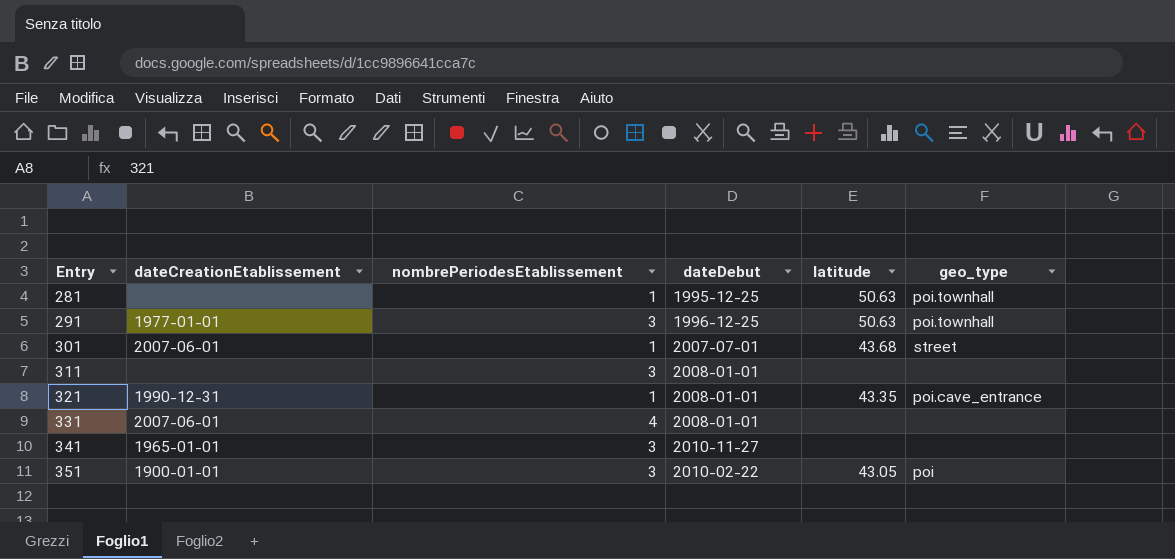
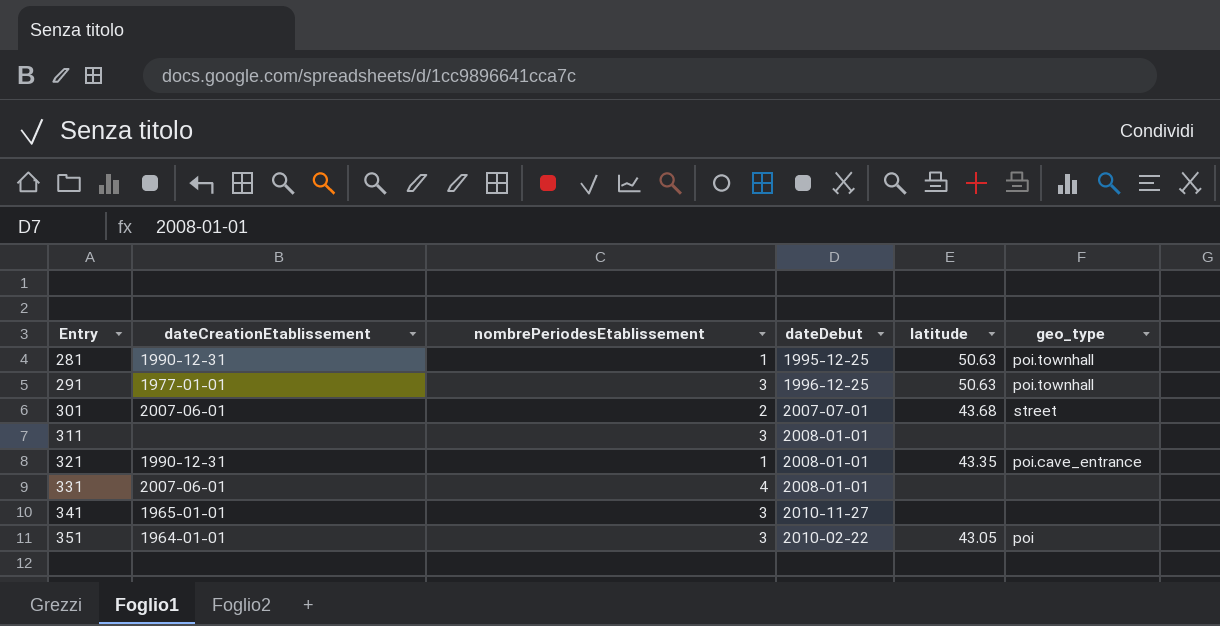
281 | dateCreationEtablissement: none -> 1990-12-31
301 | nombrePeriodesEtablissement: 1 -> 2
351 | dateCreationEtablissement: 1900-01-01 -> 1964-01-01

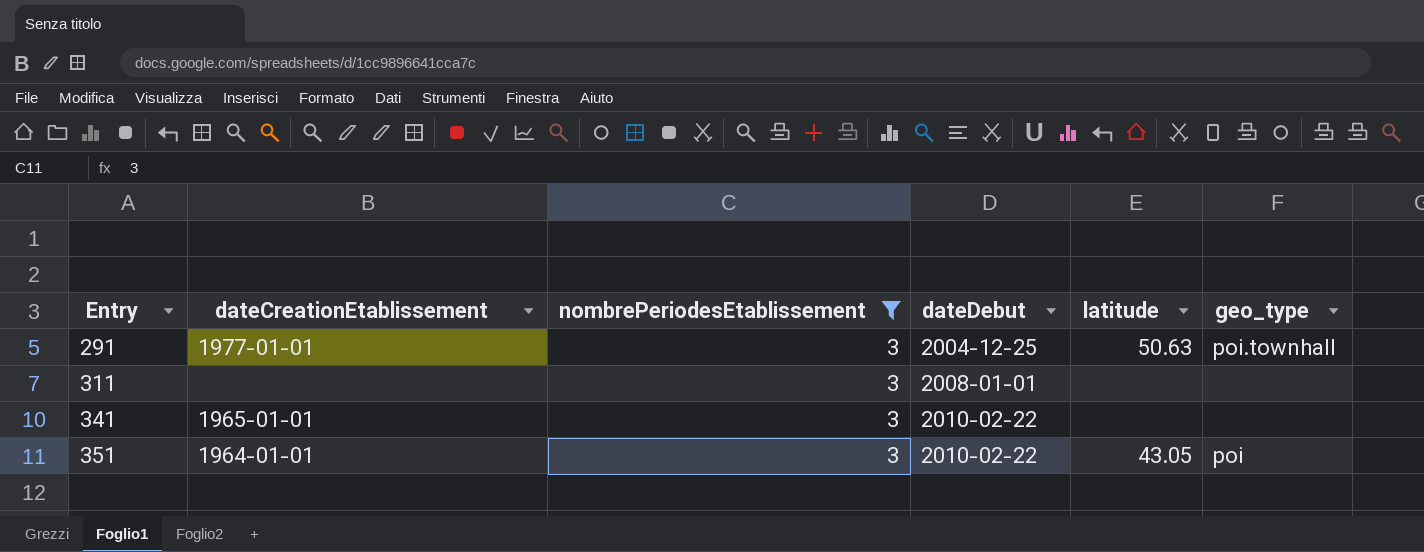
filter: none -> nombrePeriodesEtablissement = 3
291 | dateDebut: 1996-12-25 -> 2004-12-25
341 | dateDebut: 2010-11-27 -> 2010-02-22

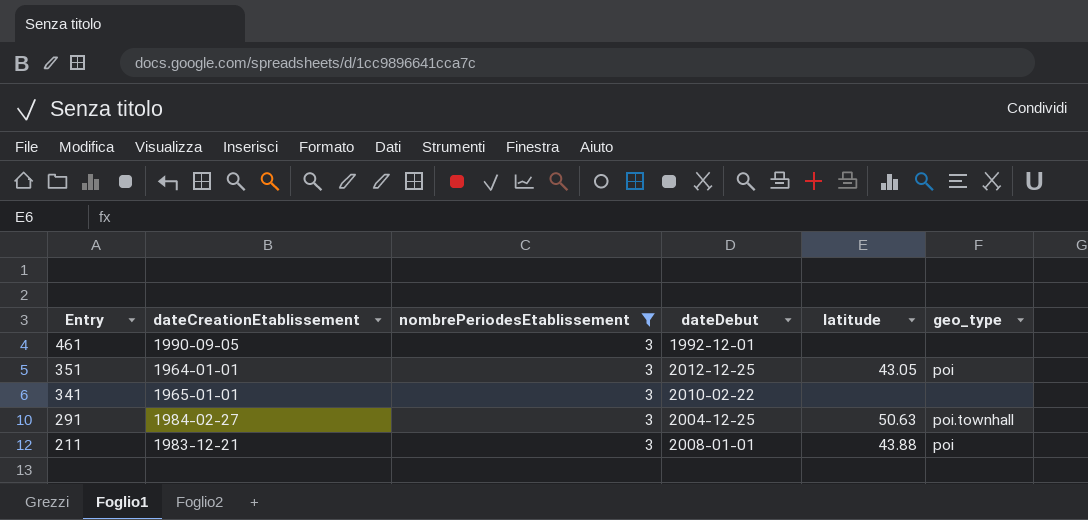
row order: Entry ascending -> Entry descending
row 311: none | 3 | 2008-01-01 | none | none -> none
row 461: none -> 1990-09-05 | 3 | 1992-12-01 | none | none
351 | dateDebut: 2010-02-22 -> 2012-12-25
291 | dateCreationEtablissement: 1977-01-01 -> 1984-02-27
row 211: none -> 1983-12-21 | 3 | 2008-01-01 | 43.88 | poi

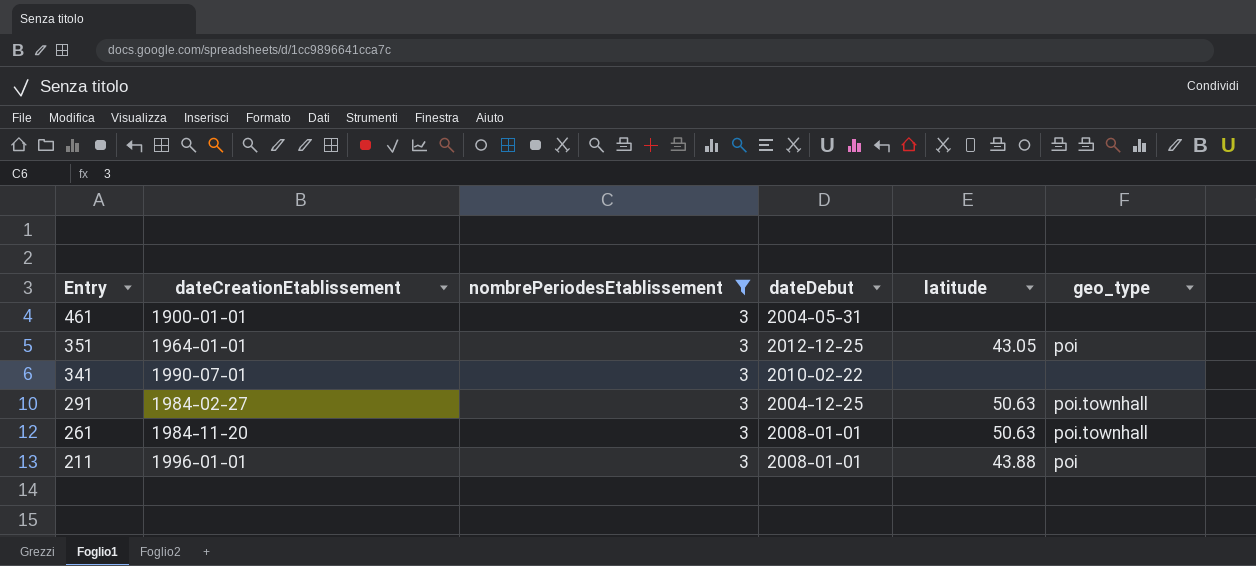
461 | dateCreationEtablissement: 1990-09-05 -> 1900-01-01
461 | dateDebut: 1992-12-01 -> 2004-05-31
341 | dateCreationEtablissement: 1965-01-01 -> 1990-07-01
row 261: none -> 1984-11-20 | 3 | 2008-01-01 | 50.63 | poi.townhall
211 | dateCreationEtablissement: 1983-12-21 -> 1996-01-01

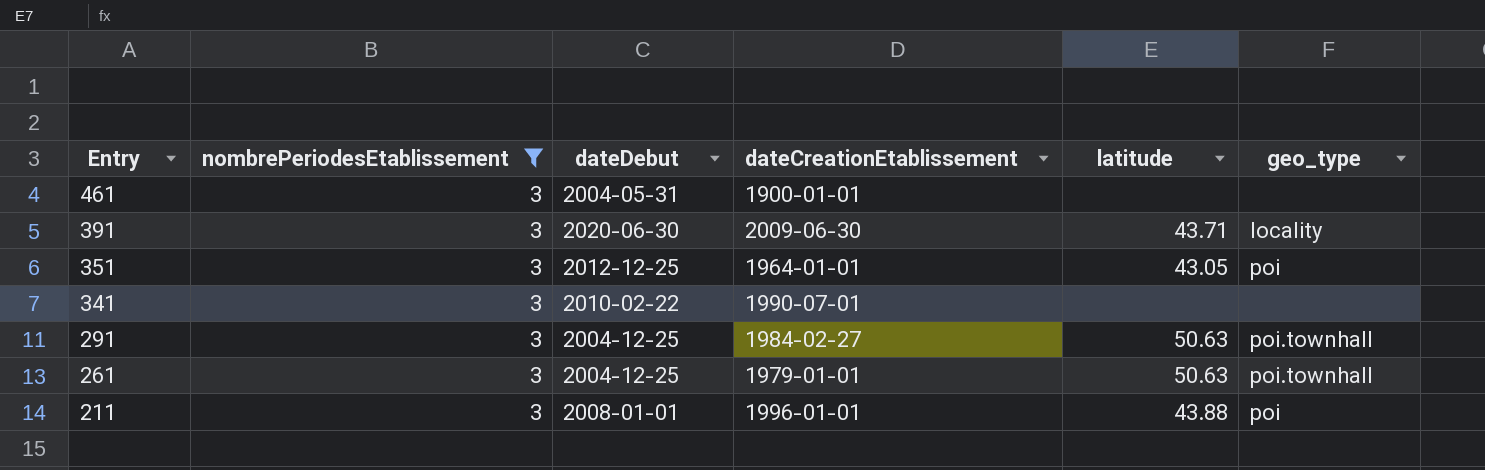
column dateCreationEtablissement | position: 2 -> 4
row 391: none -> 3 | 2020-06-30 | 2009-06-30 | 43.71 | locality
261 | dateDebut: 2008-01-01 -> 2004-12-25
261 | dateCreationEtablissement: 1984-11-20 -> 1979-01-01

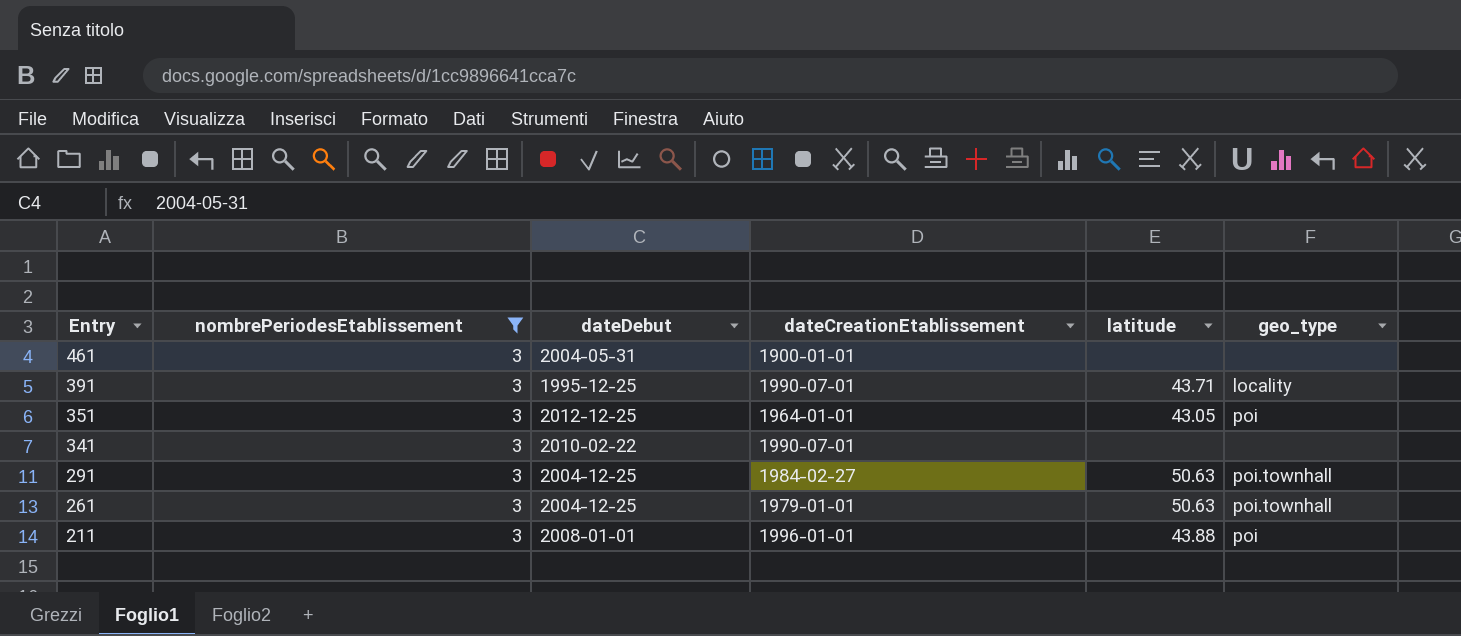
391 | dateDebut: 2020-06-30 -> 1995-12-25
391 | dateCreationEtablissement: 2009-06-30 -> 1990-07-01

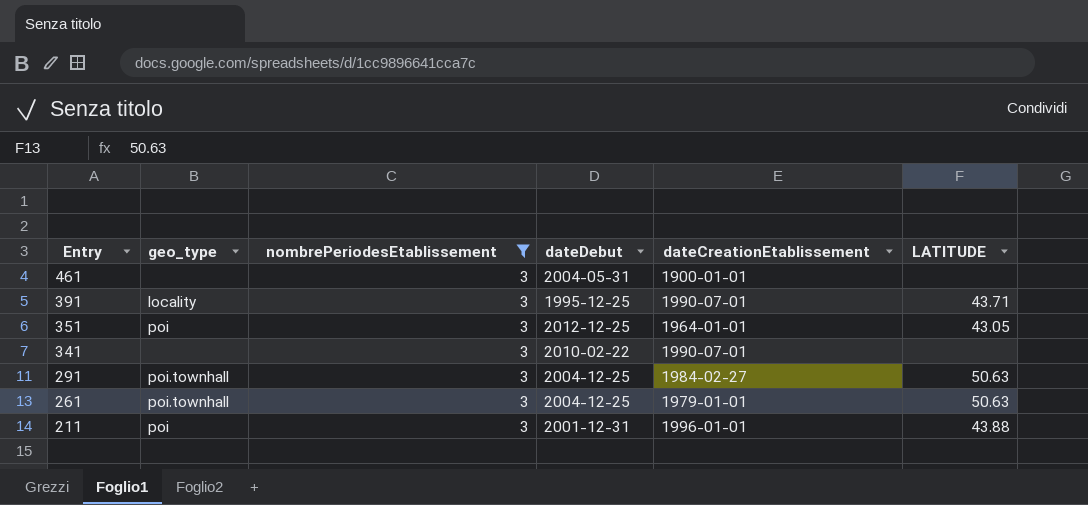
column geo_type | position: 6 -> 2
column name: latitude -> LATITUDE
211 | dateDebut: 2008-01-01 -> 2001-12-31

